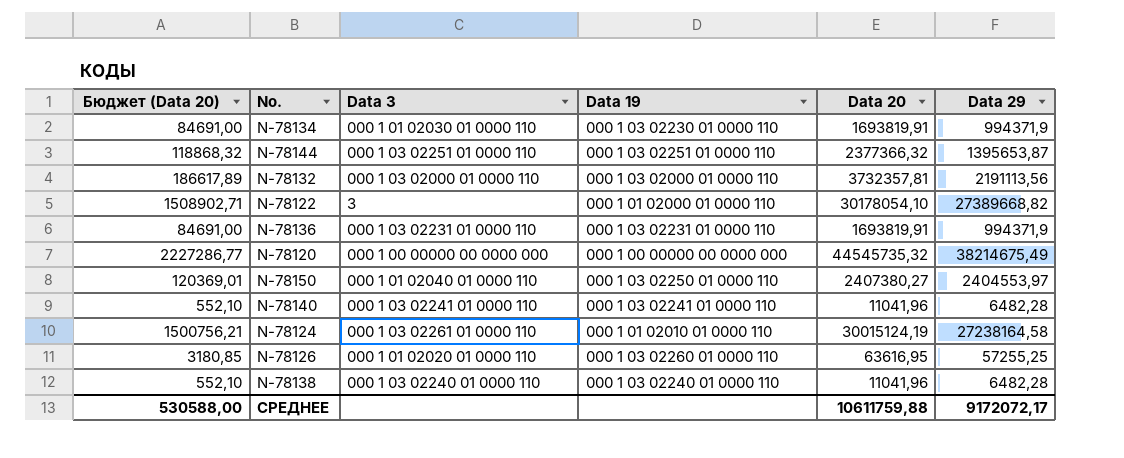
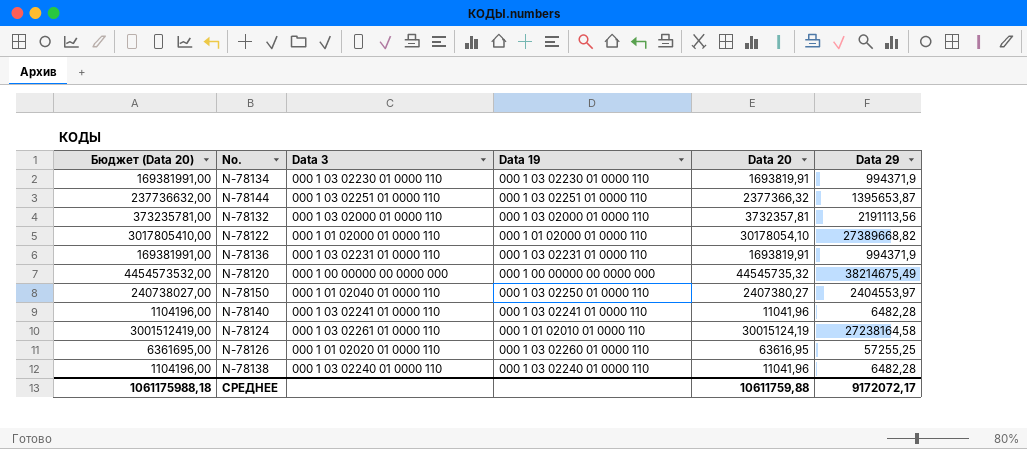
column Бюджет (Data 20) | formula: [Data 20] * 0,05 -> [Data 20] * 100
N-78134 | Data 3: 000 1 01 02030 01 0000 110 -> 000 1 03 02230 01 0000 110
N-78122 | Data 3: 3 -> 000 1 01 02000 01 0000 110
СРЕДНЕЕ | Бюджет (Data 20): 530588,00 -> 1061175988,18

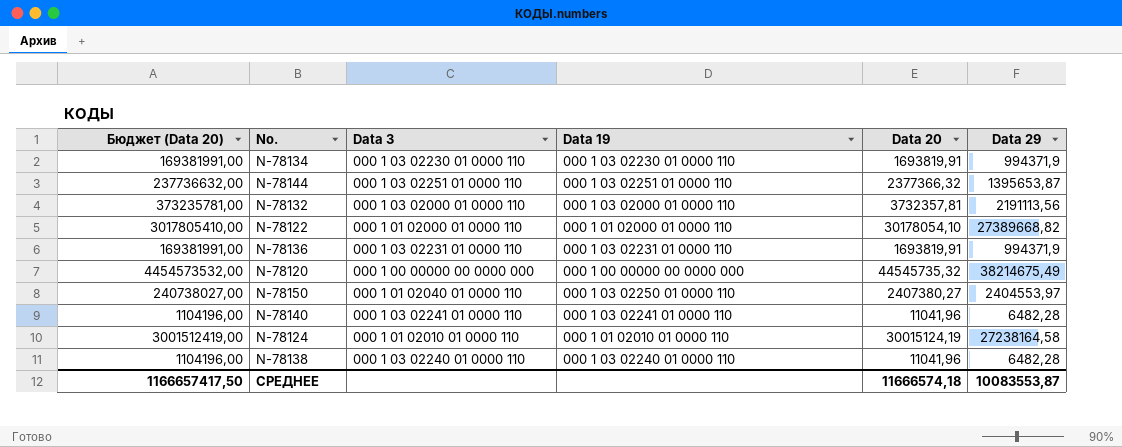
row N-78126: 6361695,00 | 000 1 01 02020 01 0000 110 | 000 1 03 02260 01 0000 110 | 63616,95 | 57255,25 -> none
N-78124 | Data 3: 000 1 03 02261 01 0000 110 -> 000 1 01 02010 01 0000 110
СРЕДНЕЕ | Бюджет (Data 20): 1061175988,18 -> 1166657417,50
СРЕДНЕЕ | Data 20: 10611759,88 -> 11666574,18
СРЕДНЕЕ | Data 29: 9172072,17 -> 10083553,87

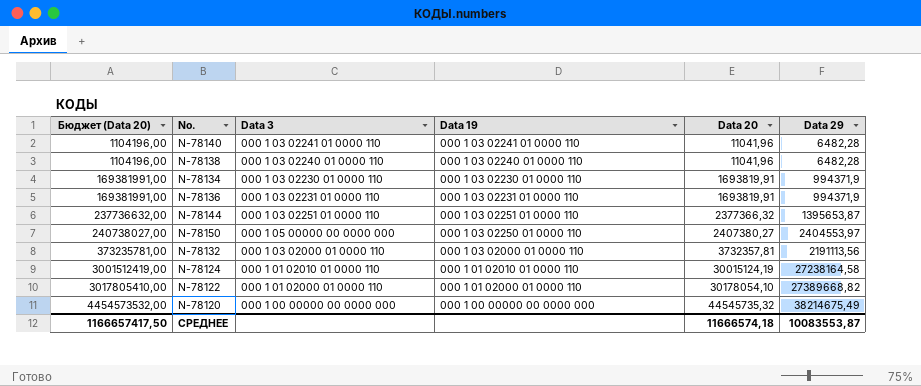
row order: none -> Бюджет (Data 20) ascending
N-78150 | Data 3: 000 1 01 02040 01 0000 110 -> 000 1 05 00000 00 0000 000

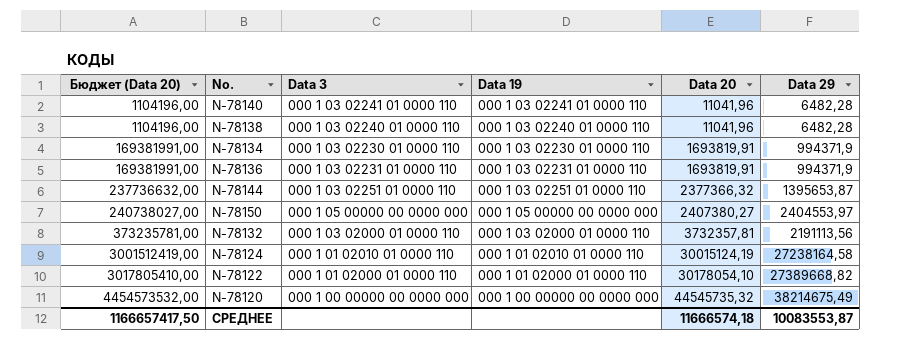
N-78150 | Data 19: 000 1 03 02250 01 0000 110 -> 000 1 05 00000 00 0000 000

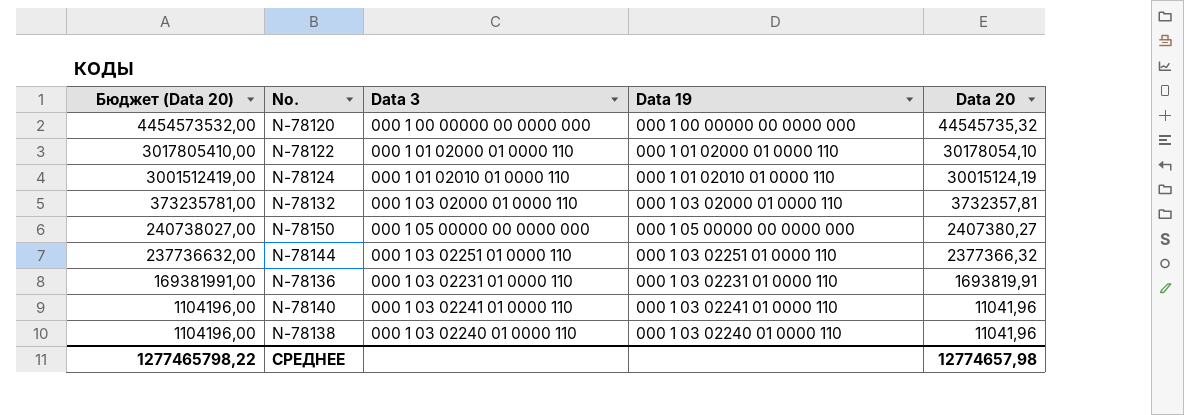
row order: Бюджет (Data 20) ascending -> Бюджет (Data 20) descending
column Data 29 | position: 6 -> none
row N-78134: 169381991,00 | 000 1 03 02230 01 0000 110 | 000 1 03 02230 01 0000 110 | 1693819,91 | 994371,9 -> none
СРЕДНЕЕ | Бюджет (Data 20): 1166657417,50 -> 1277465798,22
СРЕДНЕЕ | Data 20: 11666574,18 -> 12774657,98

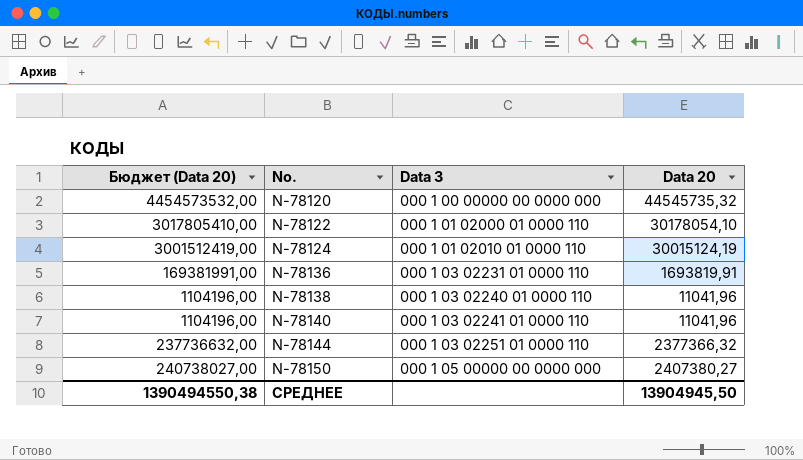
row order: Бюджет (Data 20) descending -> No. ascending
column Data 19 | position: 4 -> none
row N-78132: 373235781,00 | 000 1 03 02000 01 0000 110 | 000 1 03 02000 01 0000 110 | 3732357,81 -> none
СРЕДНЕЕ | Бюджет (Data 20): 1277465798,22 -> 1390494550,38
СРЕДНЕЕ | Data 20: 12774657,98 -> 13904945,50

